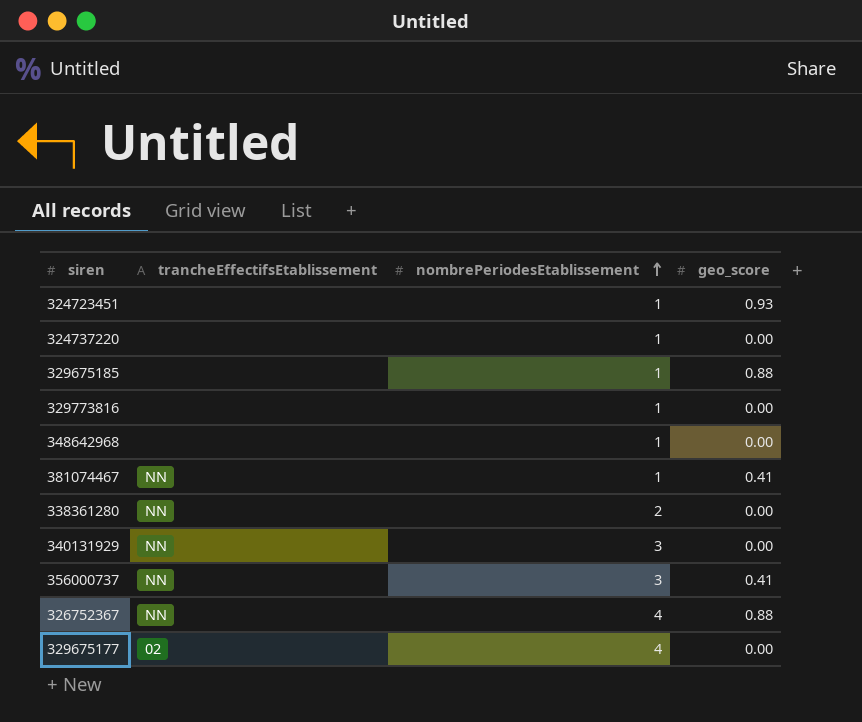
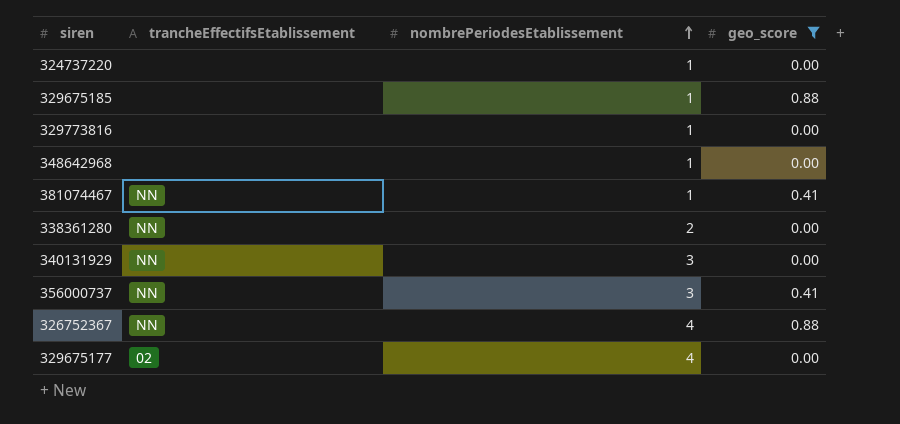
filter: none -> geo_score != 0.93

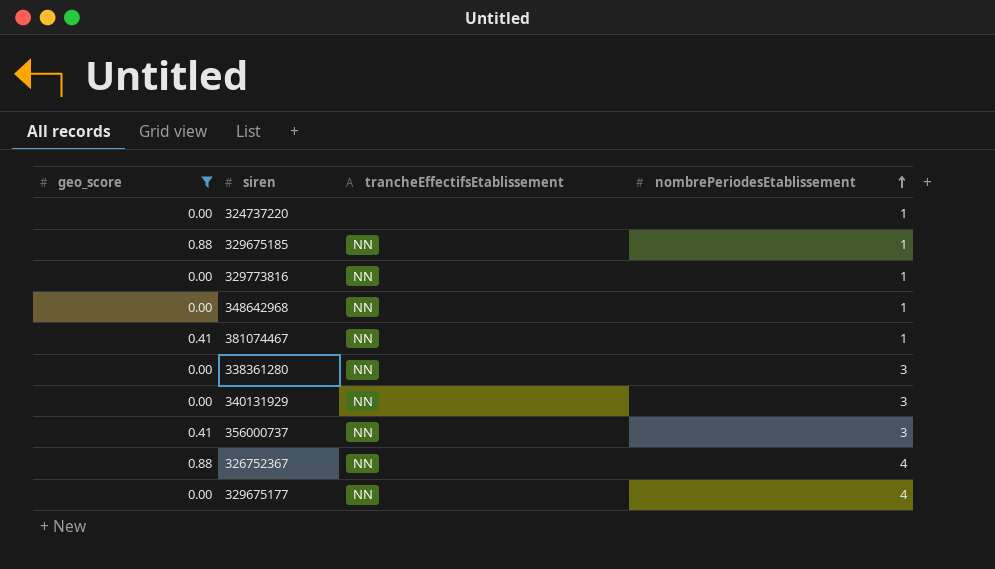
column geo_score | position: 4 -> 1
329675185 | trancheEffectifsEtablissement: none -> NN
329773816 | trancheEffectifsEtablissement: none -> NN
348642968 | trancheEffectifsEtablissement: none -> NN
338361280 | nombrePeriodesEtablissement: 2 -> 3
329675177 | trancheEffectifsEtablissement: 02 -> NN

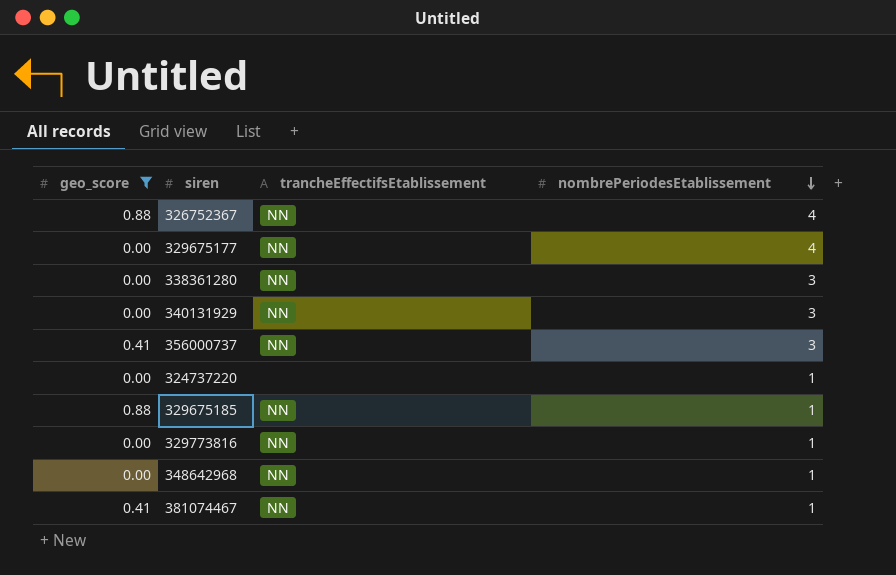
row order: nombrePeriodesEtablissement ascending -> nombrePeriodesEtablissement descending

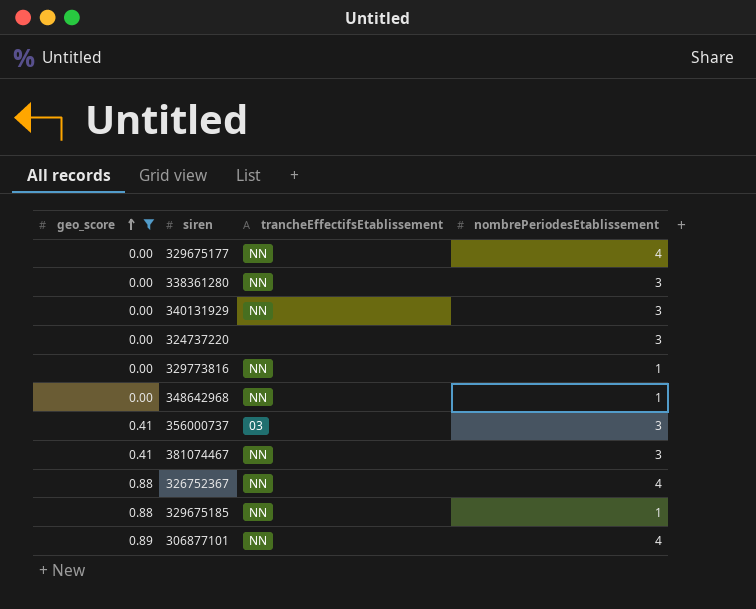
row order: nombrePeriodesEtablissement descending -> geo_score ascending
324737220 | nombrePeriodesEtablissement: 1 -> 3
356000737 | trancheEffectifsEtablissement: NN -> 03
381074467 | nombrePeriodesEtablissement: 1 -> 3
row 306877101: none -> 0.89 | NN | 4

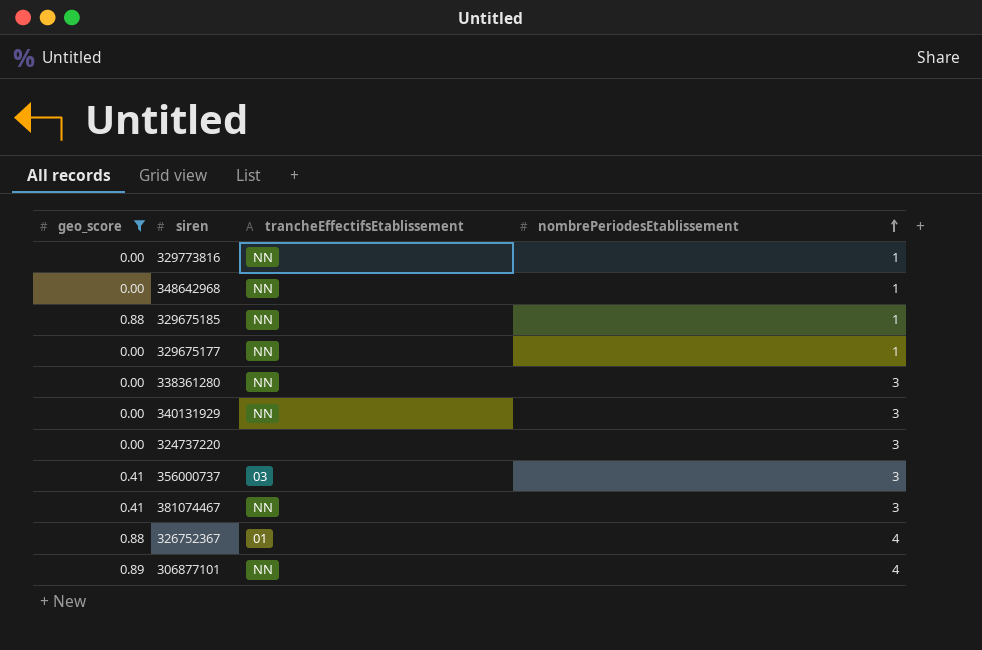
row order: geo_score ascending -> nombrePeriodesEtablissement ascending
329675177 | nombrePeriodesEtablissement: 4 -> 1
326752367 | trancheEffectifsEtablissement: NN -> 01

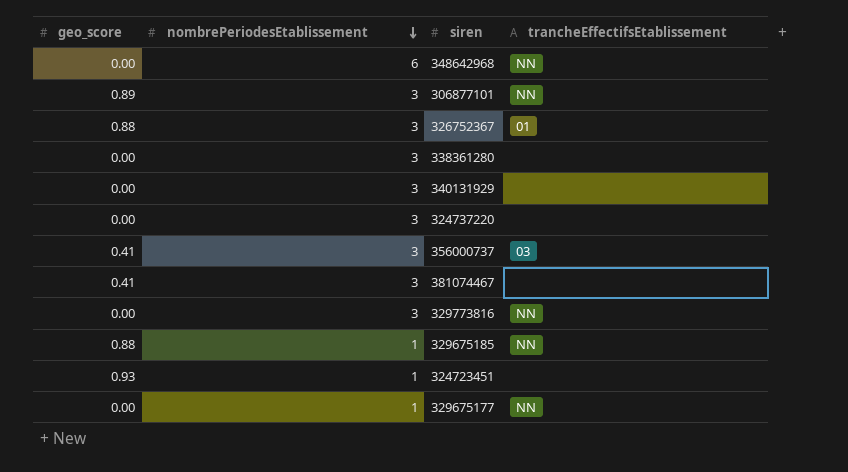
filter: geo_score != 0.93 -> none
row order: nombrePeriodesEtablissement ascending -> nombrePeriodesEtablissement descending
column nombrePeriodesEtablissement | position: 4 -> 2
348642968 | nombrePeriodesEtablissement: 1 -> 6
306877101 | nombrePeriodesEtablissement: 4 -> 3
326752367 | nombrePeriodesEtablissement: 4 -> 3
338361280 | trancheEffectifsEtablissement: NN -> none
340131929 | trancheEffectifsEtablissement: NN -> none
381074467 | trancheEffectifsEtablissement: NN -> none
329773816 | nombrePeriodesEtablissement: 1 -> 3

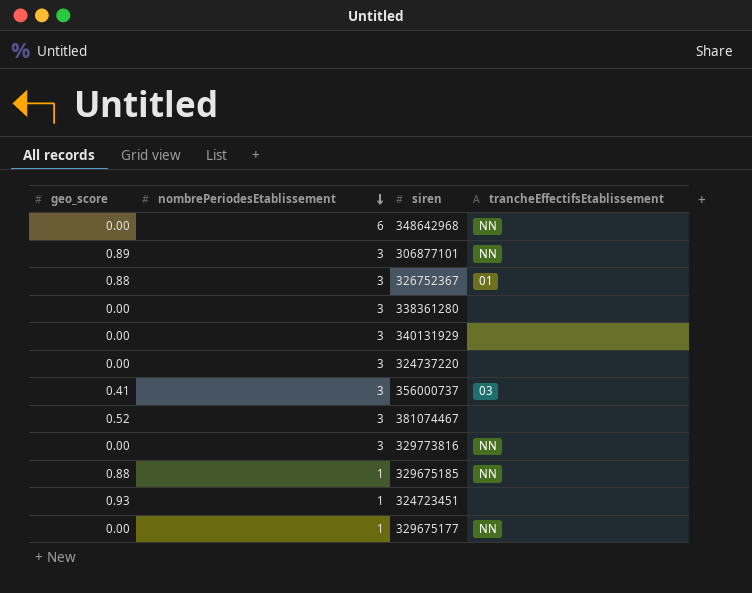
381074467 | geo_score: 0.41 -> 0.52

